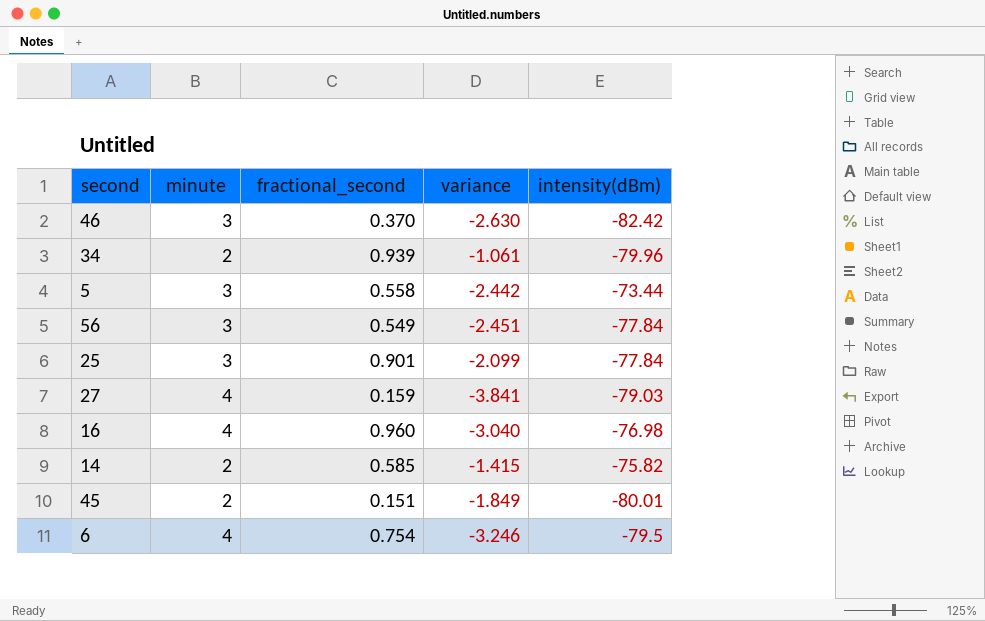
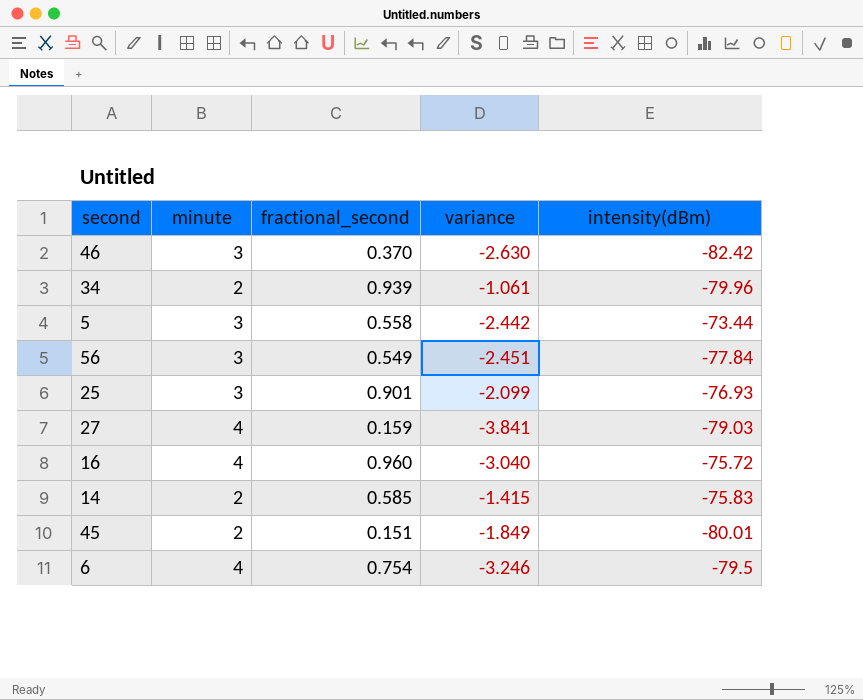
25 | intensity(dBm): -77.84 -> -76.93
16 | intensity(dBm): -76.98 -> -75.72
14 | intensity(dBm): -75.82 -> -75.83

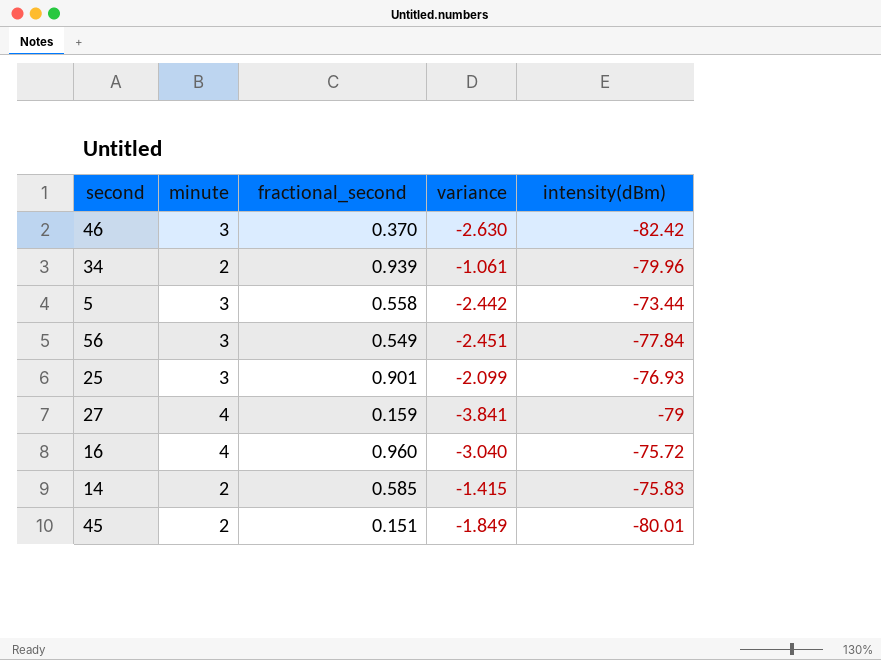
row 6: 4 | 0.754 | -3.246 | -79.5 -> none
27 | intensity(dBm): -79.03 -> -79

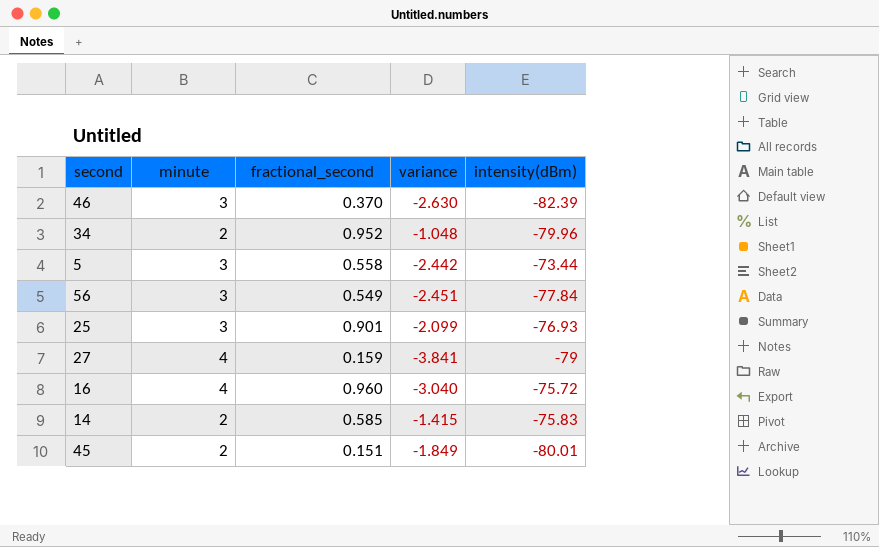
46 | intensity(dBm): -82.42 -> -82.39
34 | fractional_second: 0.939 -> 0.952
34 | variance: -1.061 -> -1.048

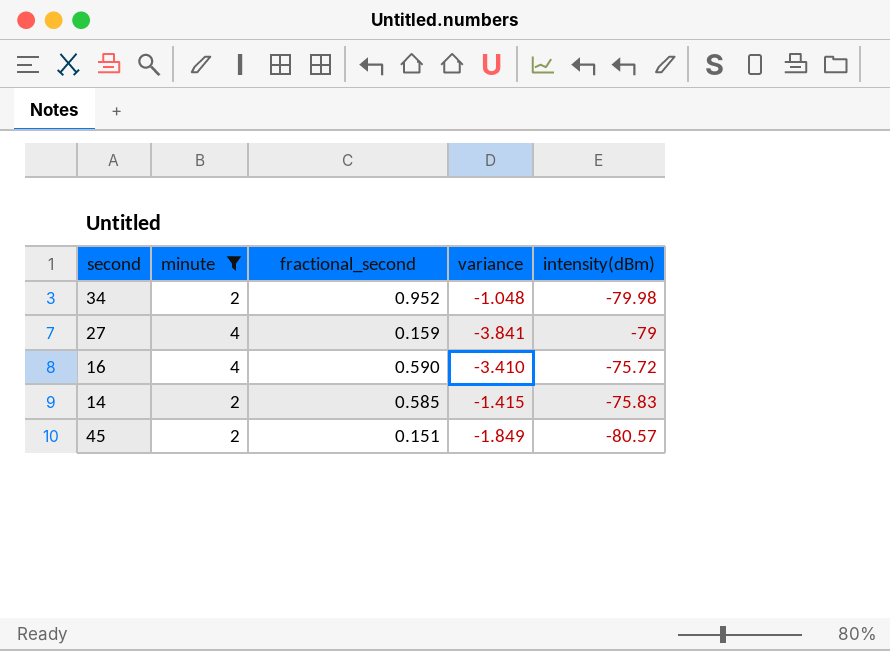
filter: none -> minute != 3
34 | intensity(dBm): -79.96 -> -79.98
16 | fractional_second: 0.960 -> 0.590
16 | variance: -3.040 -> -3.410
45 | intensity(dBm): -80.01 -> -80.57

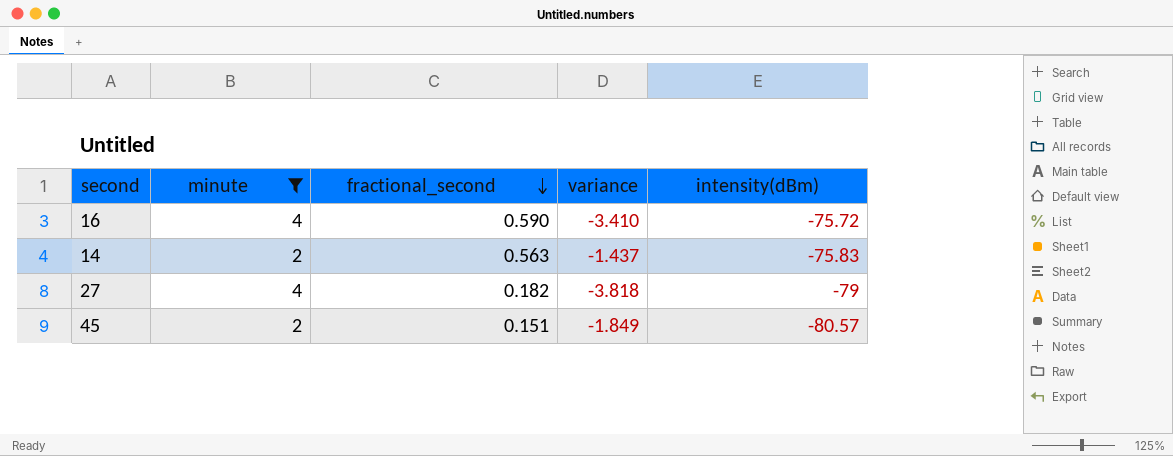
row order: none -> fractional_second descending
row 34: 2 | 0.952 | -1.048 | -79.98 -> none
14 | fractional_second: 0.585 -> 0.563
14 | variance: -1.415 -> -1.437
27 | fractional_second: 0.159 -> 0.182
27 | variance: -3.841 -> -3.818

